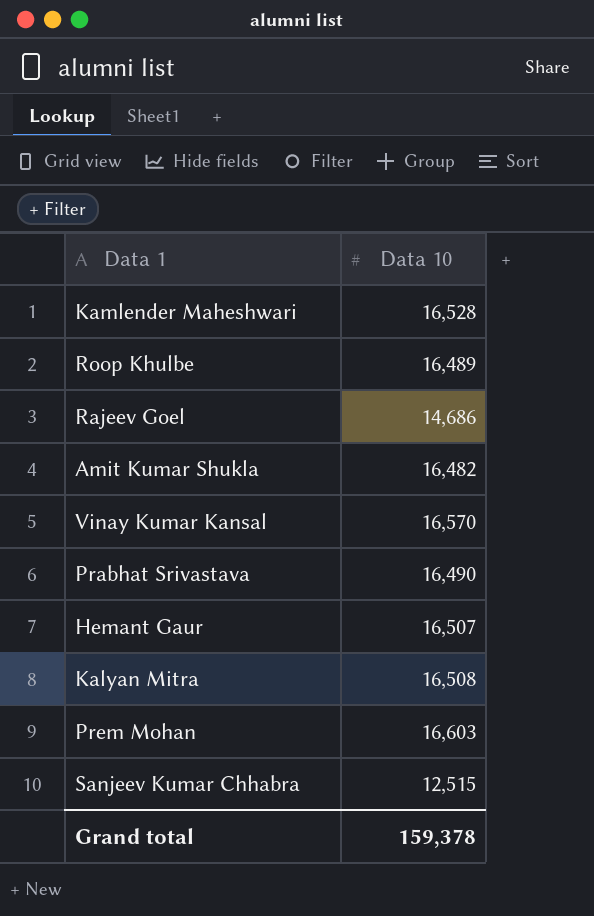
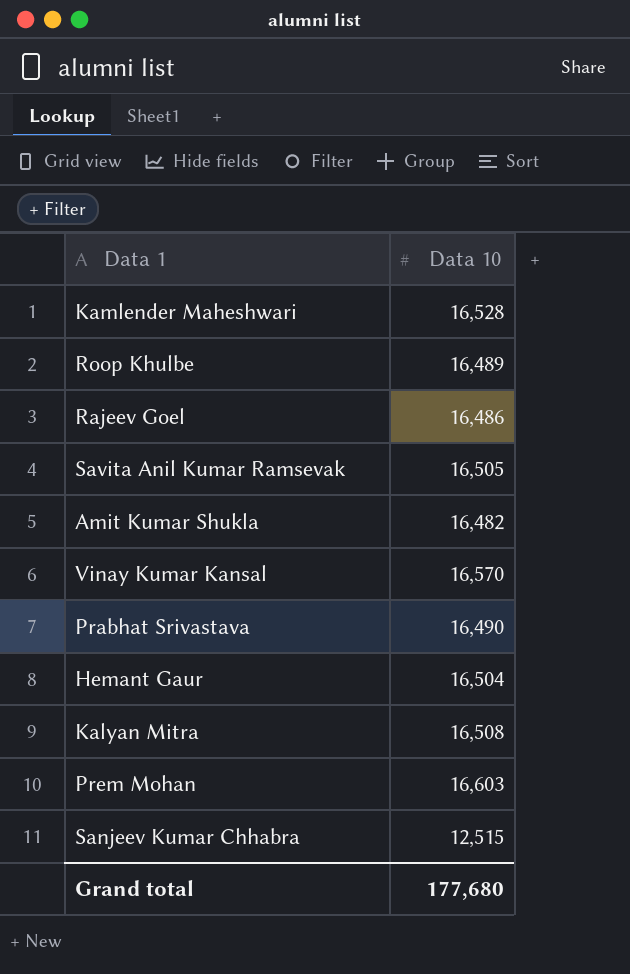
Rajeev Goel | Data 10: 14,686 -> 16,486
row Savita Anil Kumar Ramsevak: none -> 16,505
Hemant Gaur | Data 10: 16,507 -> 16,504
Grand total | Data 10: 159,378 -> 177,680

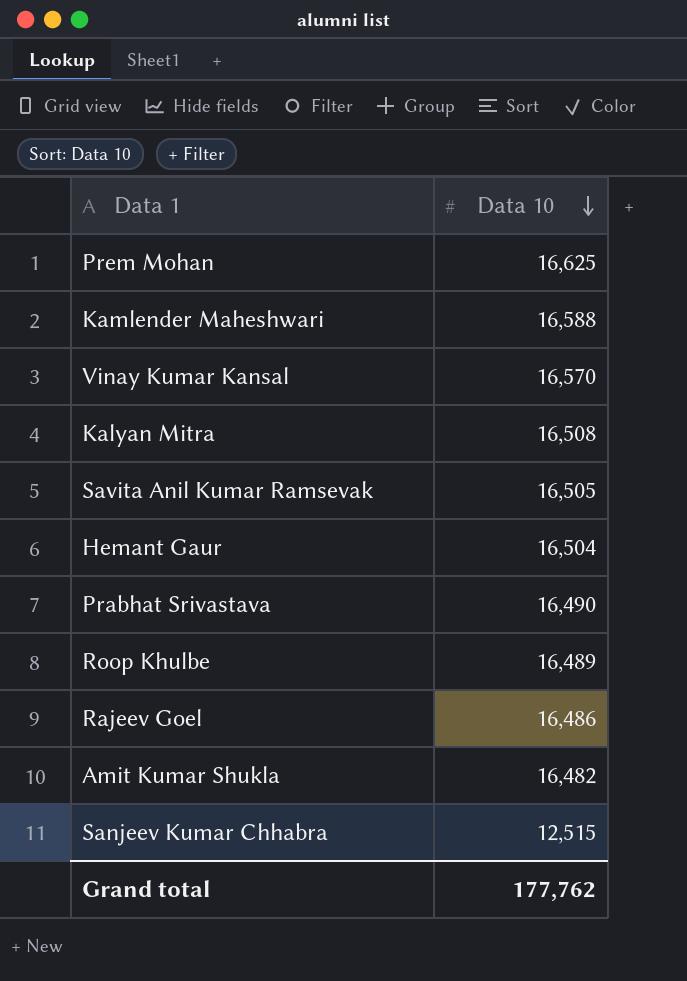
row order: none -> Data 10 descending
Prem Mohan | Data 10: 16,603 -> 16,625
Kamlender Maheshwari | Data 10: 16,528 -> 16,588
Grand total | Data 10: 177,680 -> 177,762

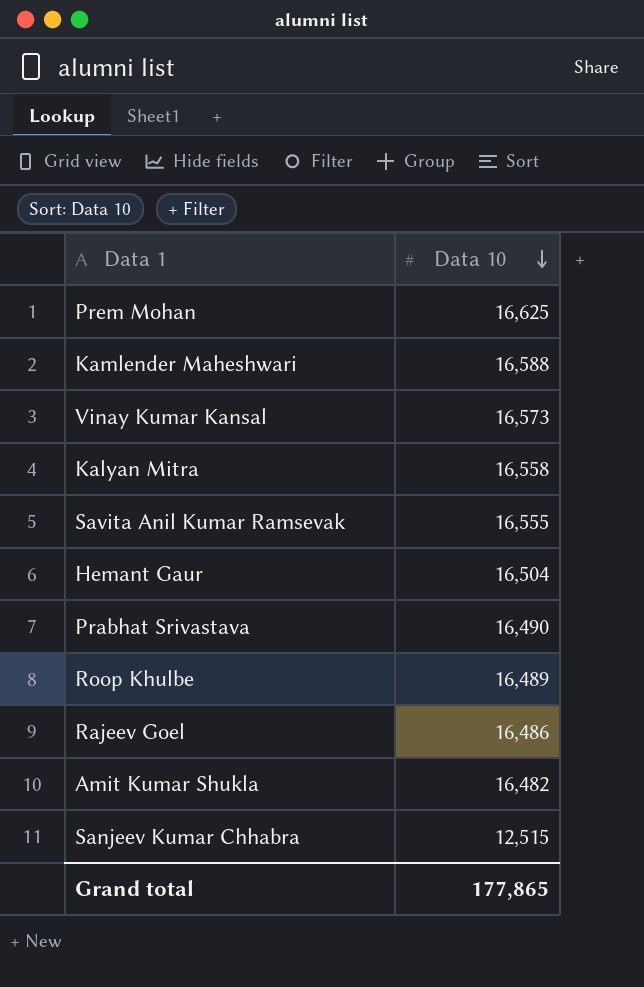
Vinay Kumar Kansal | Data 10: 16,570 -> 16,573
Kalyan Mitra | Data 10: 16,508 -> 16,558
Savita Anil Kumar Ramsevak | Data 10: 16,505 -> 16,555
Grand total | Data 10: 177,762 -> 177,865

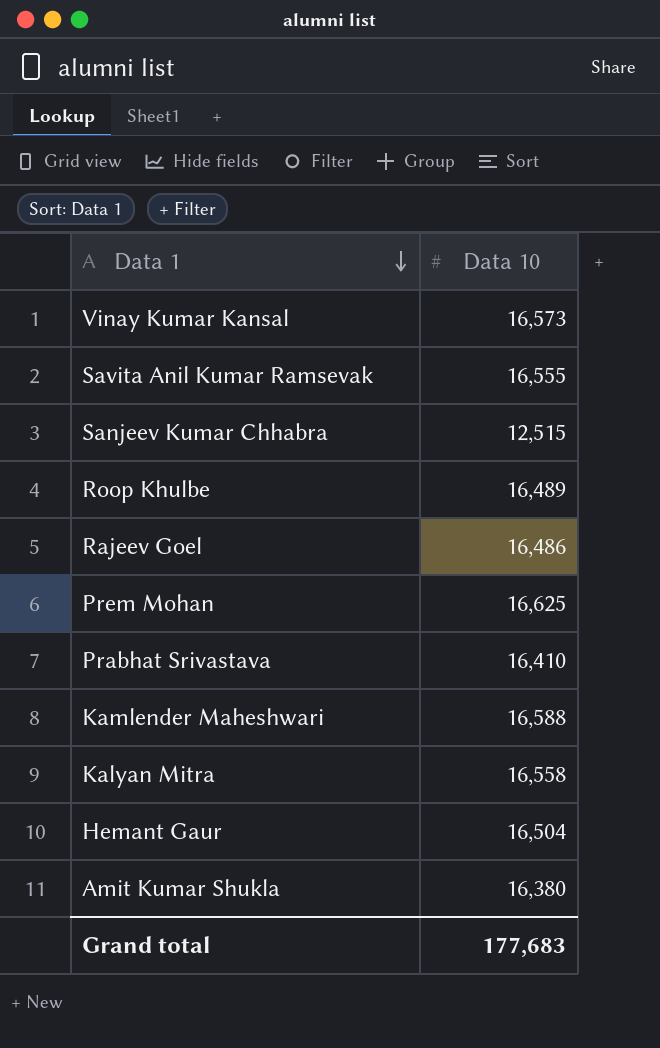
row order: Data 10 descending -> Data 1 descending
Prabhat Srivastava | Data 10: 16,490 -> 16,410
Amit Kumar Shukla | Data 10: 16,482 -> 16,380
Grand total | Data 10: 177,865 -> 177,683

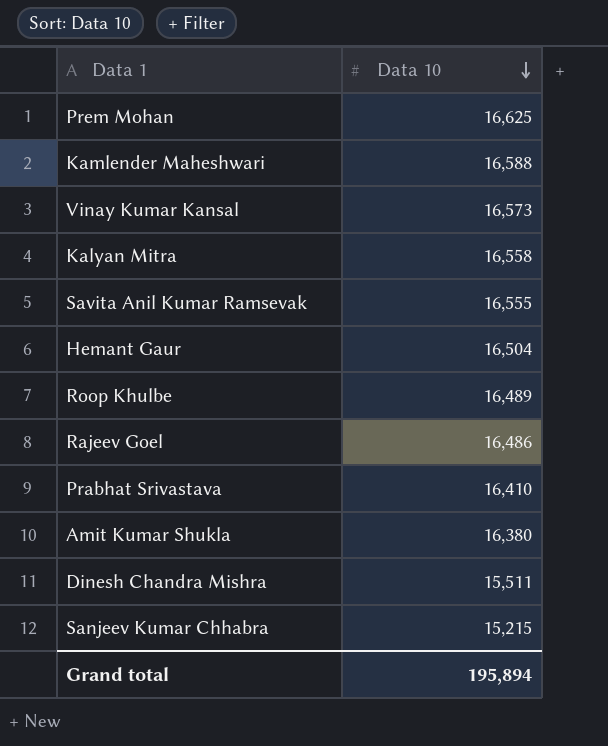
row order: Data 1 descending -> Data 10 descending
row Dinesh Chandra Mishra: none -> 15,511
Sanjeev Kumar Chhabra | Data 10: 12,515 -> 15,215
Grand total | Data 10: 177,683 -> 195,894

